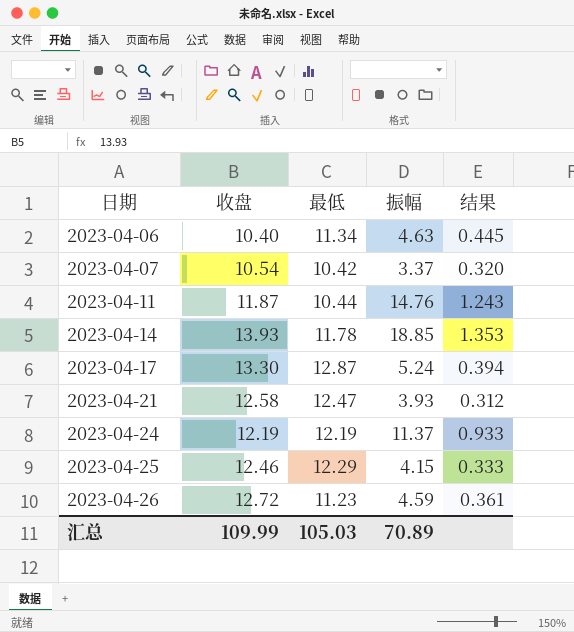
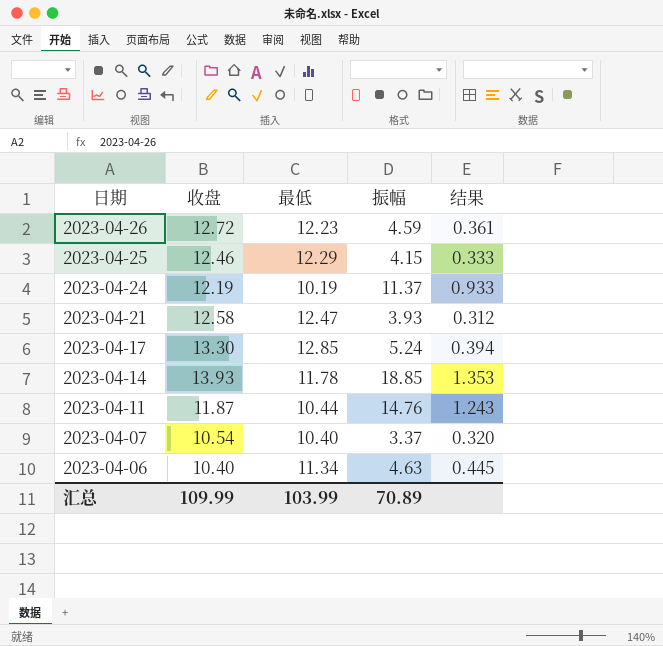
row order: 日期 ascending -> 日期 descending
2023-04-26 | 最低: 11.23 -> 12.23
2023-04-24 | 最低: 12.19 -> 10.19
2023-04-17 | 最低: 12.87 -> 12.85
2023-04-07 | 最低: 10.42 -> 10.40
汇总 | 最低: 105.03 -> 103.99

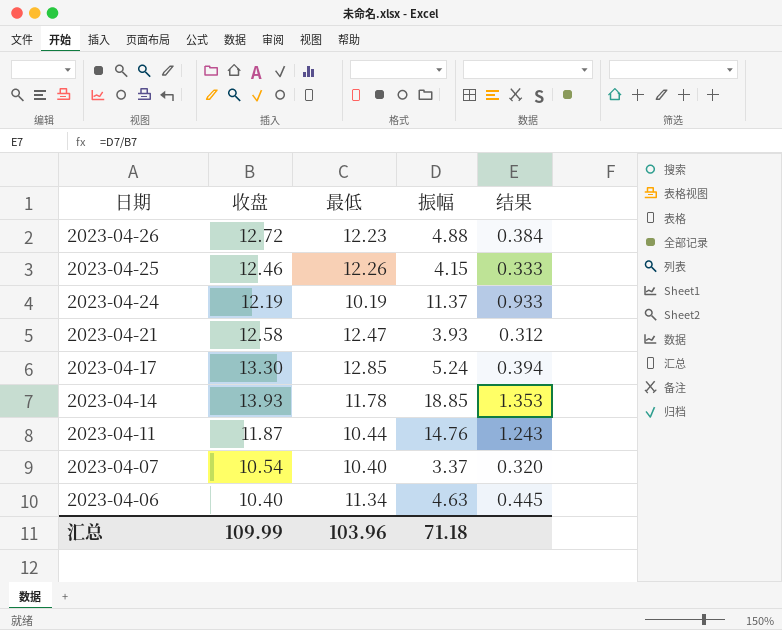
2023-04-26 | 振幅: 4.59 -> 4.88
2023-04-26 | 结果: 0.361 -> 0.384
2023-04-25 | 最低: 12.29 -> 12.26
汇总 | 最低: 103.99 -> 103.96
汇总 | 振幅: 70.89 -> 71.18

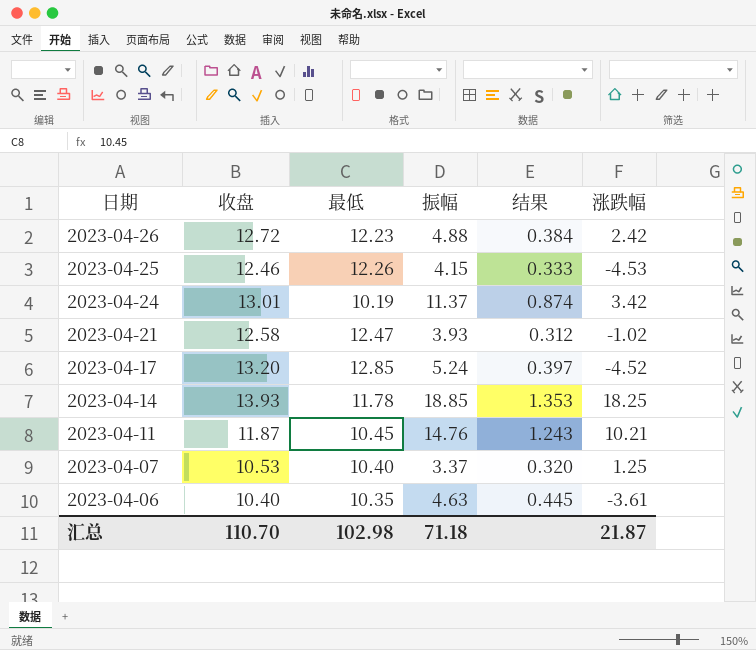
column 涨跌幅 | position: none -> 6
2023-04-24 | 收盘: 12.19 -> 13.01
2023-04-24 | 结果: 0.933 -> 0.874
2023-04-17 | 收盘: 13.30 -> 13.20
2023-04-17 | 结果: 0.394 -> 0.397
2023-04-11 | 最低: 10.44 -> 10.45
2023-04-07 | 收盘: 10.54 -> 10.53
2023-04-06 | 最低: 11.34 -> 10.35
汇总 | 收盘: 109.99 -> 110.70
汇总 | 最低: 103.96 -> 102.98

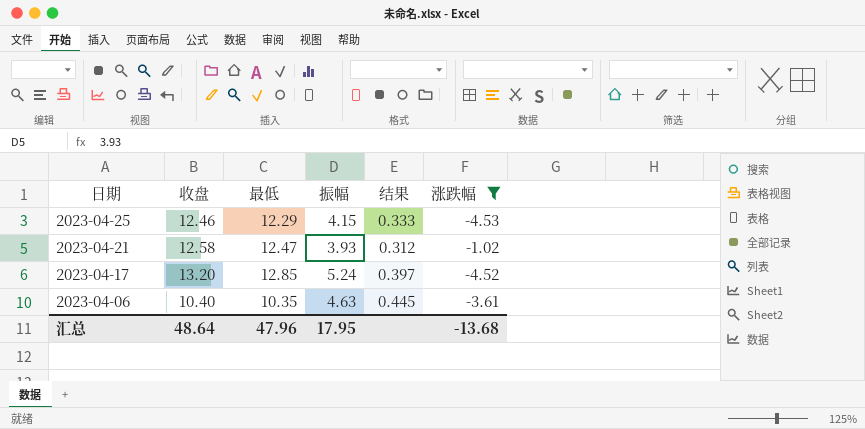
filter: none -> 涨跌幅 <= -1.02
2023-04-25 | 最低: 12.26 -> 12.29
汇总 | 收盘: 110.70 -> 48.64
汇总 | 最低: 102.98 -> 47.96
汇总 | 振幅: 71.18 -> 17.95
汇总 | 涨跌幅: 21.87 -> -13.68

